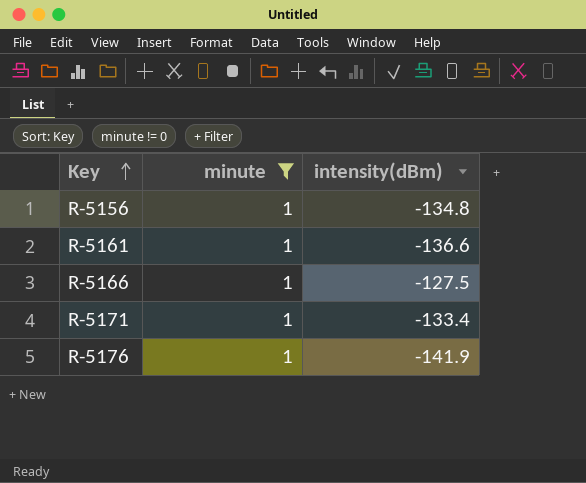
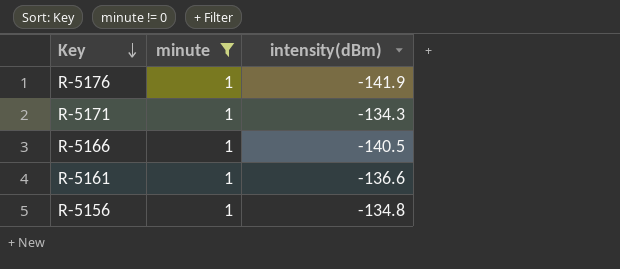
row order: Key ascending -> Key descending
R-5171 | intensity(dBm): -133.4 -> -134.3
R-5166 | intensity(dBm): -127.5 -> -140.5

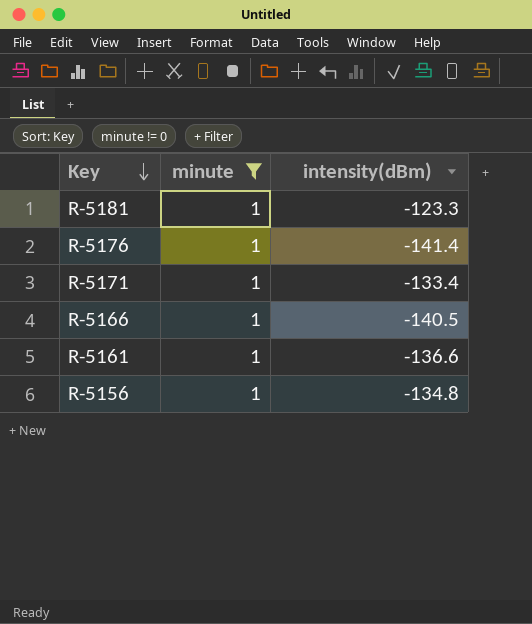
row R-5181: none -> 1 | -123.3
R-5176 | intensity(dBm): -141.9 -> -141.4
R-5171 | intensity(dBm): -134.3 -> -133.4

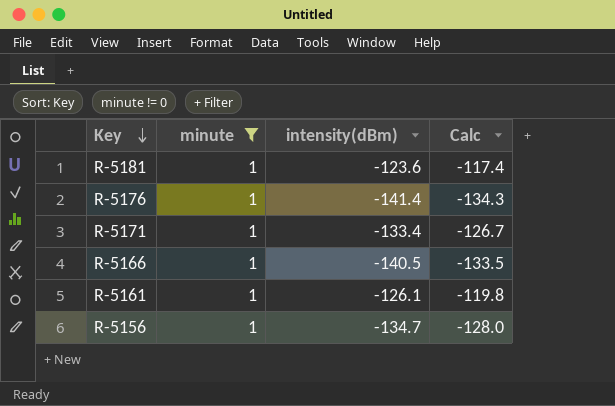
column Calc | formula: none -> [intensity(dBm)] * 0.95
R-5181 | intensity(dBm): -123.3 -> -123.6
R-5161 | intensity(dBm): -136.6 -> -126.1
R-5156 | intensity(dBm): -134.8 -> -134.7

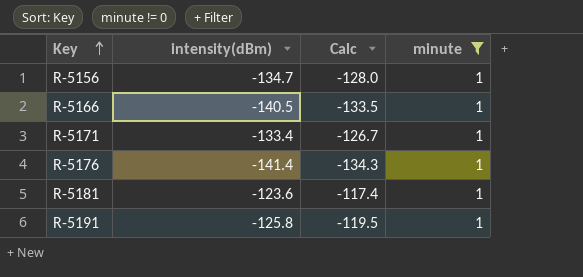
row order: Key descending -> Key ascending
column minute | position: 2 -> 4
row R-5161: 1 | -126.1 | -119.8 -> none
row R-5191: none -> -125.8 | -119.5 | 1

